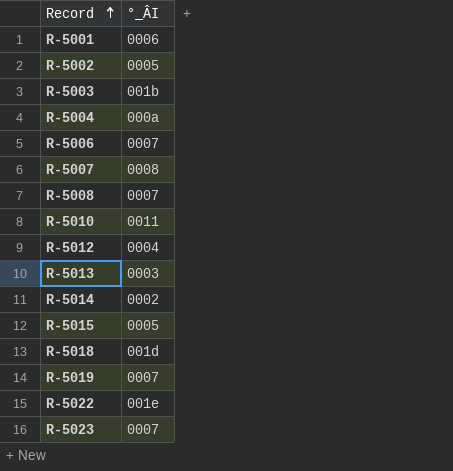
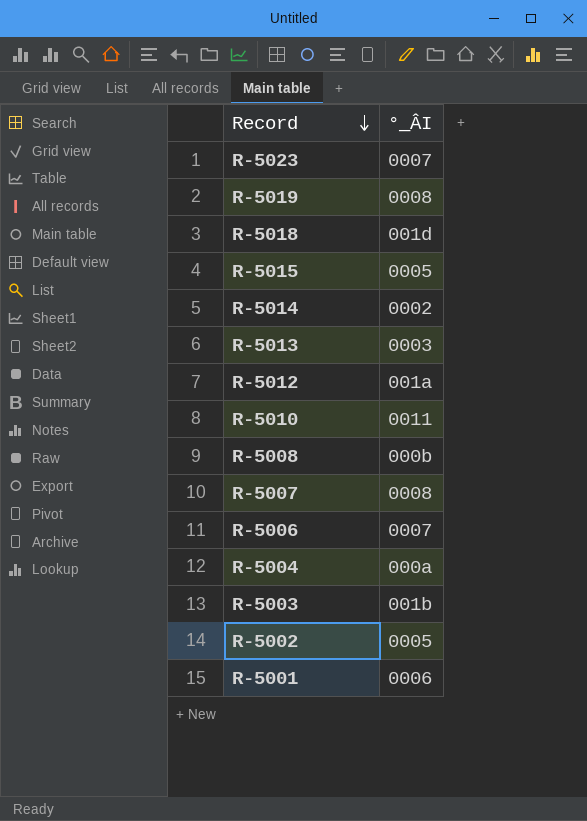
row order: Record ascending -> Record descending
row R-5022: 001e -> none
R-5019 | °_ÂI: 0007 -> 0008
R-5012 | °_ÂI: 0004 -> 001a
R-5008 | °_ÂI: 0007 -> 000b

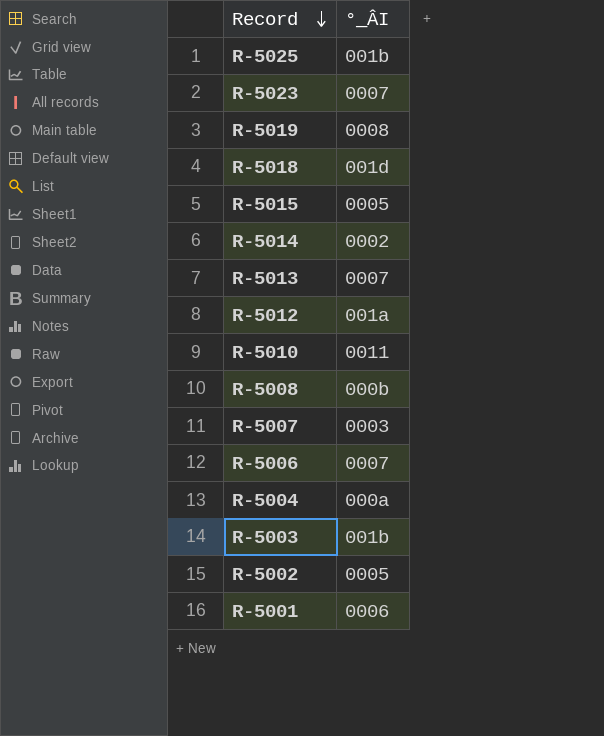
row R-5025: none -> 001b
R-5013 | °_ÂI: 0003 -> 0007
R-5007 | °_ÂI: 0008 -> 0003

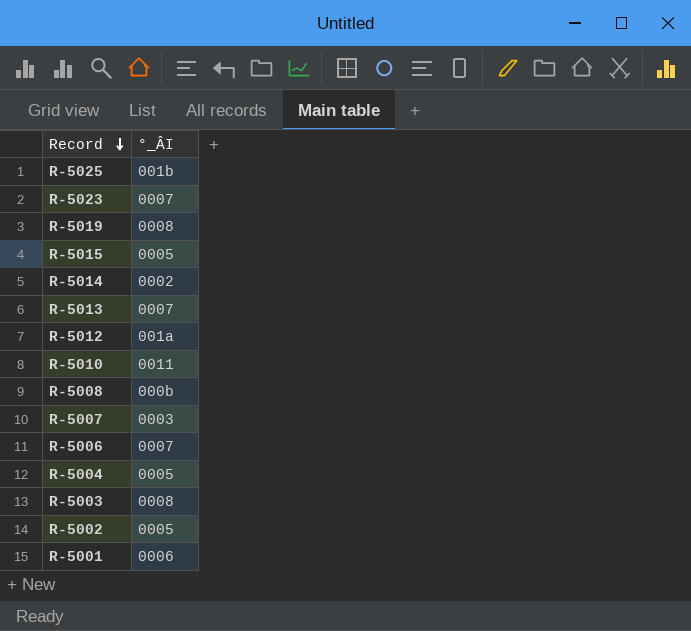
row R-5018: 001d -> none
R-5004 | °_ÂI: 000a -> 0005
R-5003 | °_ÂI: 001b -> 0008

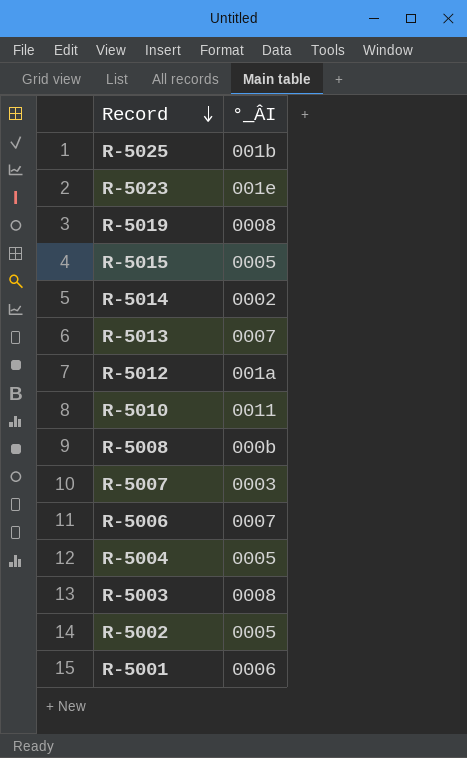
R-5023 | °_ÂI: 0007 -> 001e

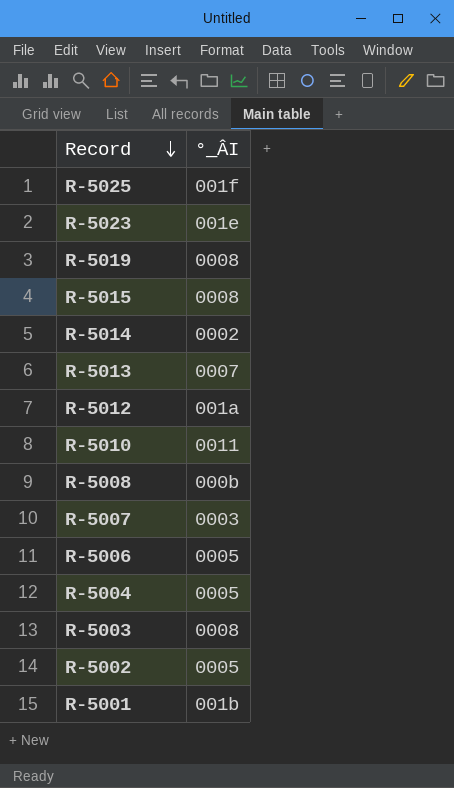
R-5025 | °_ÂI: 001b -> 001f
R-5015 | °_ÂI: 0005 -> 0008
R-5006 | °_ÂI: 0007 -> 0005
R-5001 | °_ÂI: 0006 -> 001b

